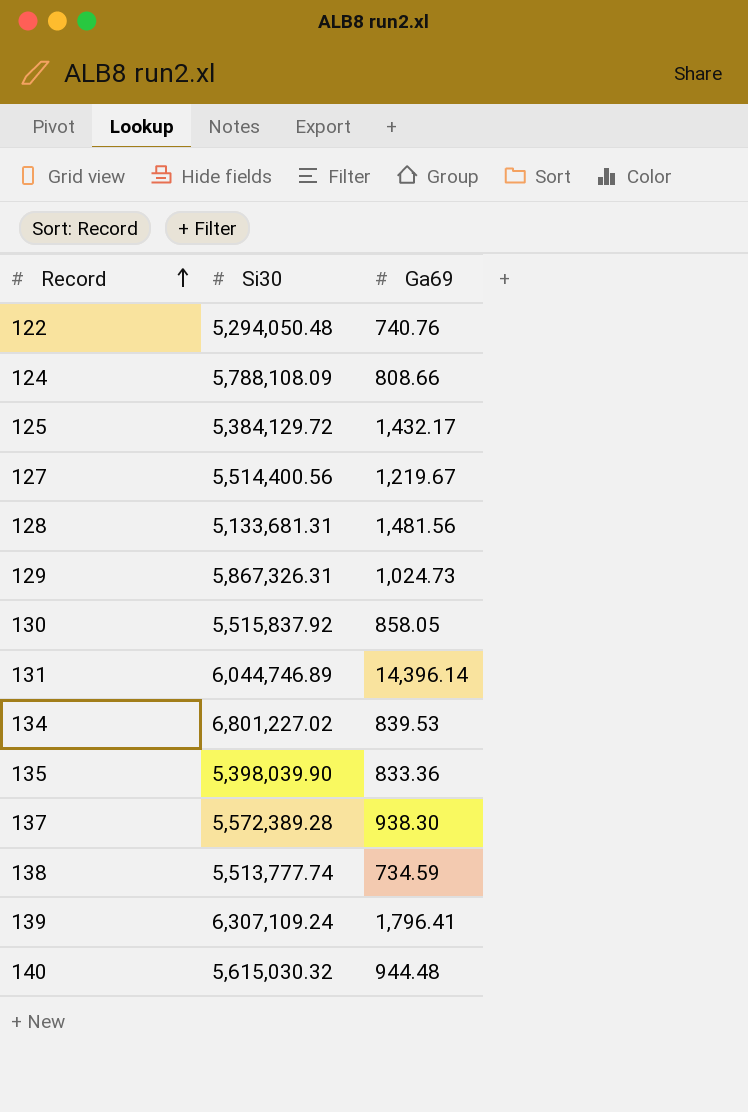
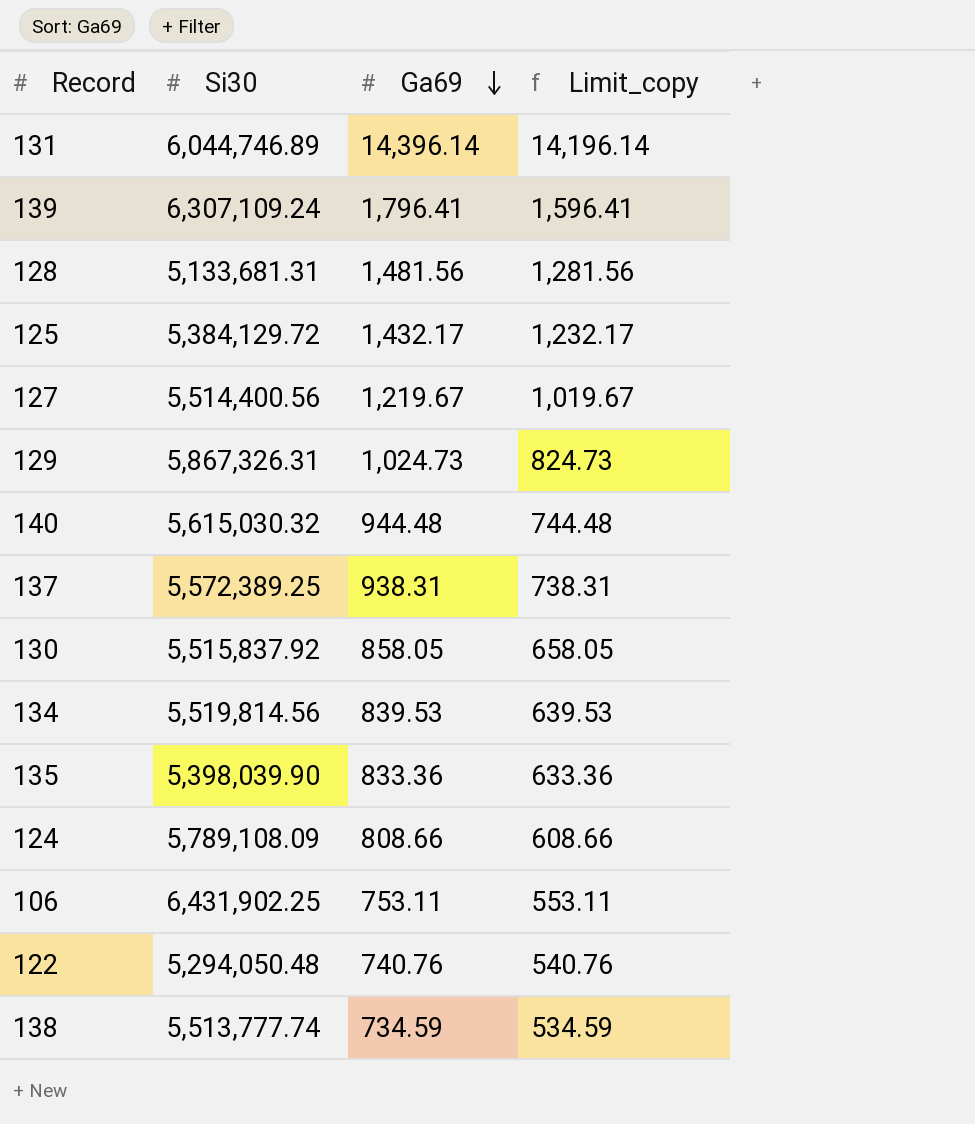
row order: Record ascending -> Ga69 descending
column Limit_copy | formula: none -> [Ga69] - 200
137 | Si30: 5,572,389.28 -> 5,572,389.25
137 | Ga69: 938.30 -> 938.31
134 | Si30: 6,801,227.02 -> 5,519,814.56
124 | Si30: 5,788,108.09 -> 5,789,108.09
row 106: none -> 6,431,902.25 | 753.11 | 553.11

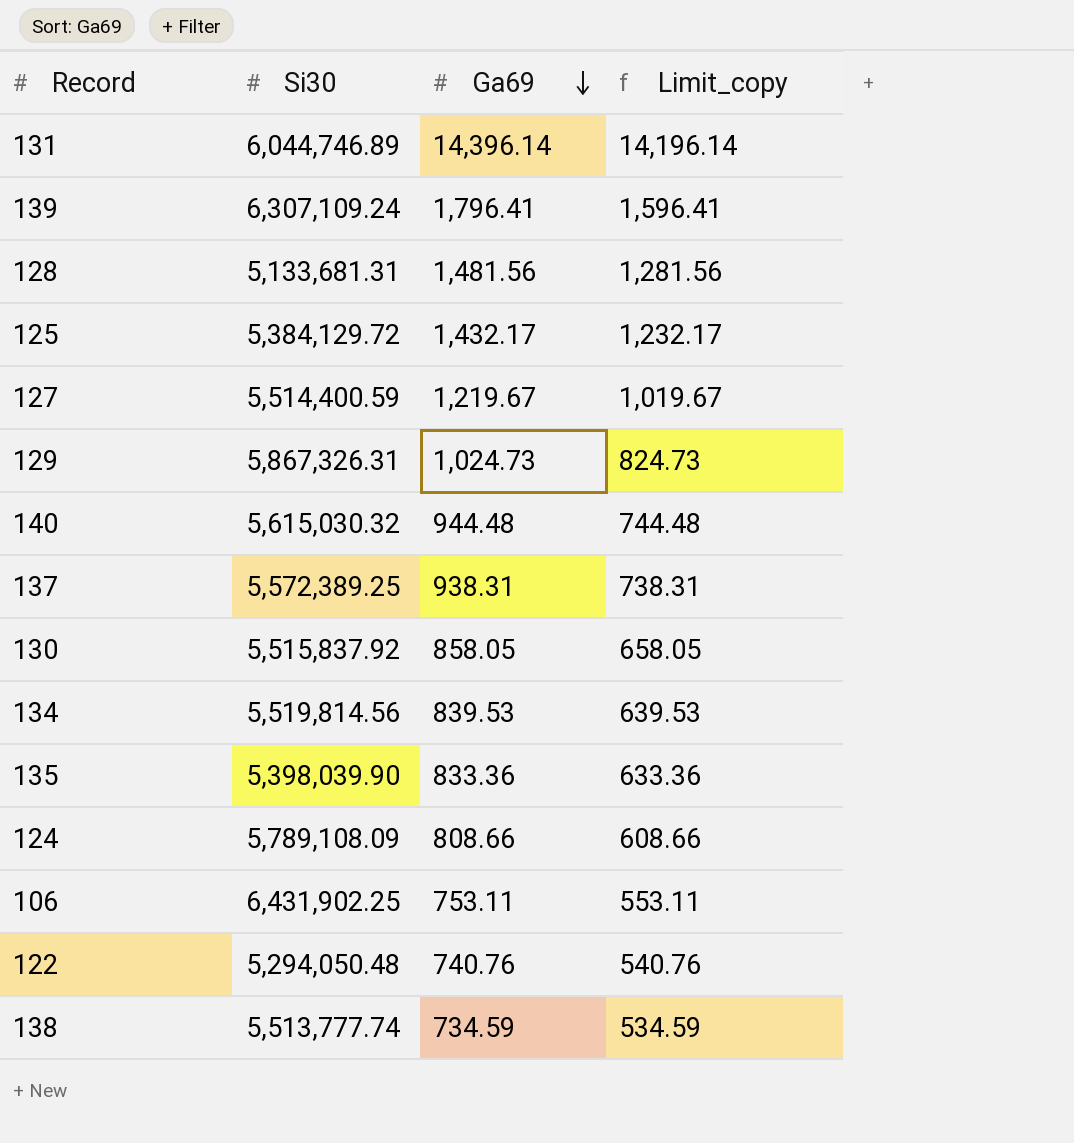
127 | Si30: 5,514,400.56 -> 5,514,400.59

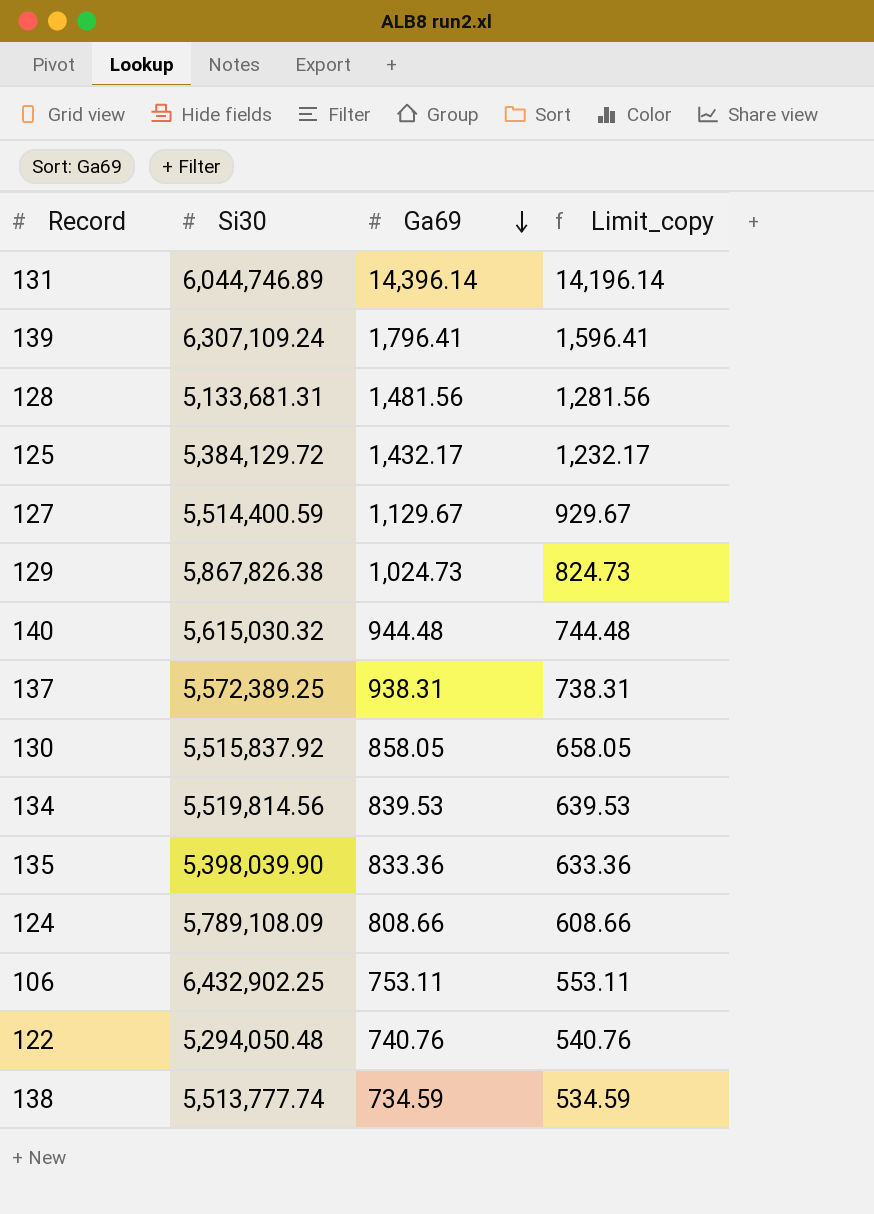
127 | Ga69: 1,219.67 -> 1,129.67
127 | Limit_copy: 1,019.67 -> 929.67
129 | Si30: 5,867,326.31 -> 5,867,826.38
106 | Si30: 6,431,902.25 -> 6,432,902.25

